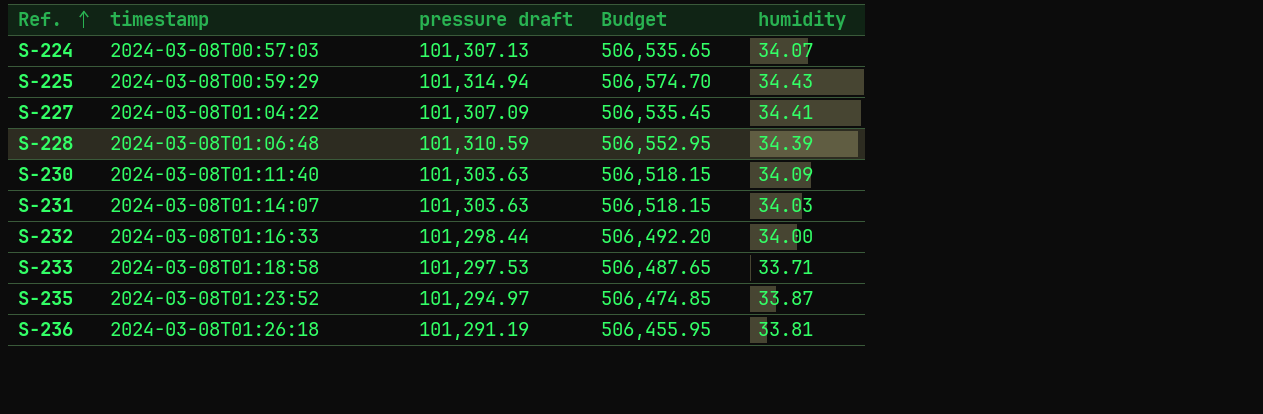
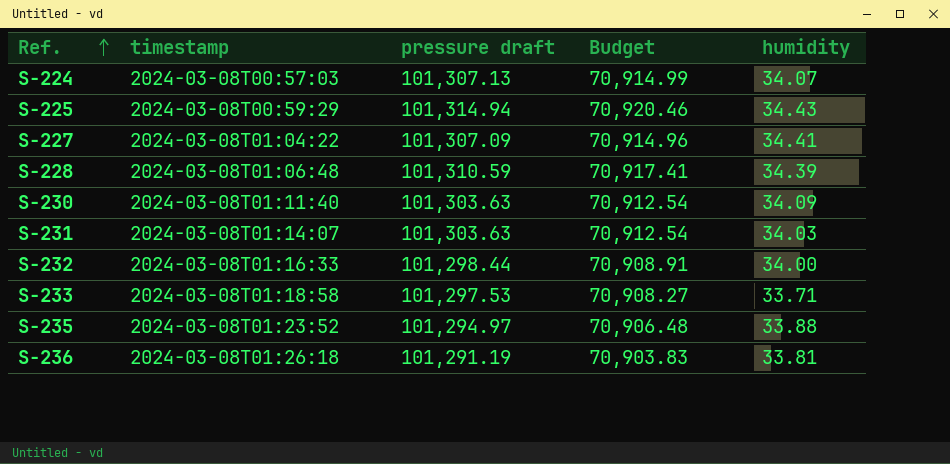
column Budget | formula: [pressure draft] * 5 -> [pressure draft] * 0.7
S-235 | humidity: 33.87 -> 33.88

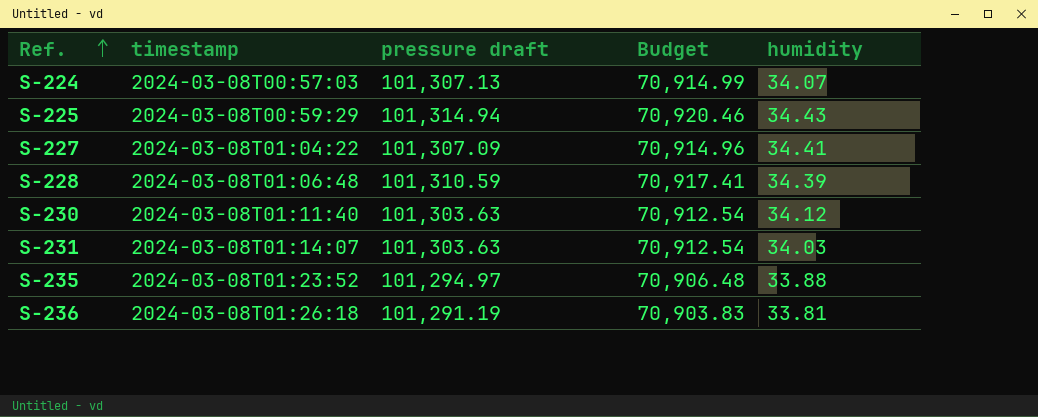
row S-232: 2024-03-08T01:16:33 | 101,298.44 | 70,908.91 | 34.00 -> none
row S-233: 2024-03-08T01:18:58 | 101,297.53 | 70,908.27 | 33.71 -> none
S-230 | humidity: 34.09 -> 34.12

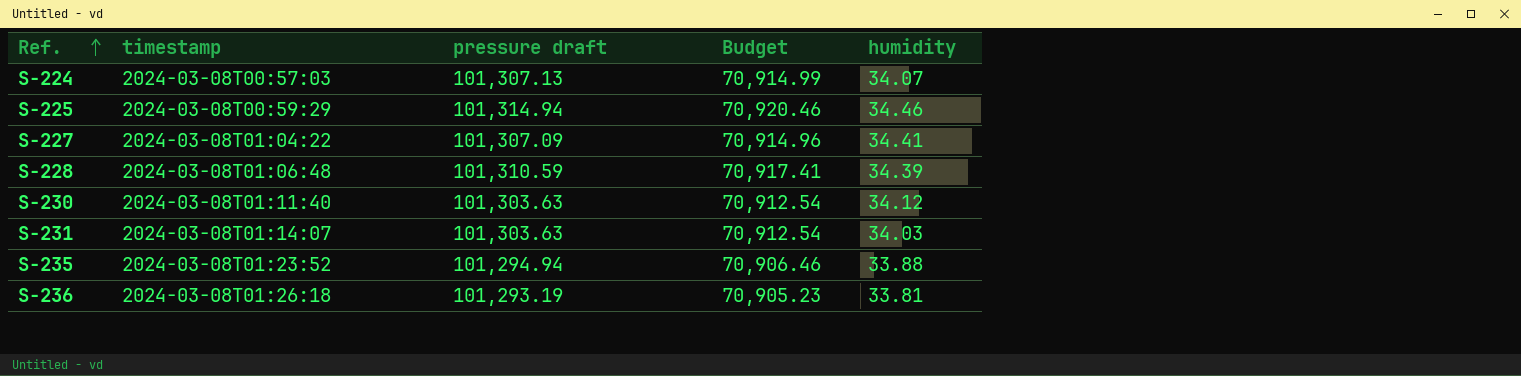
S-225 | humidity: 34.43 -> 34.46
S-235 | pressure draft: 101,294.97 -> 101,294.94
S-235 | Budget: 70,906.48 -> 70,906.46
S-236 | pressure draft: 101,291.19 -> 101,293.19
S-236 | Budget: 70,903.83 -> 70,905.23

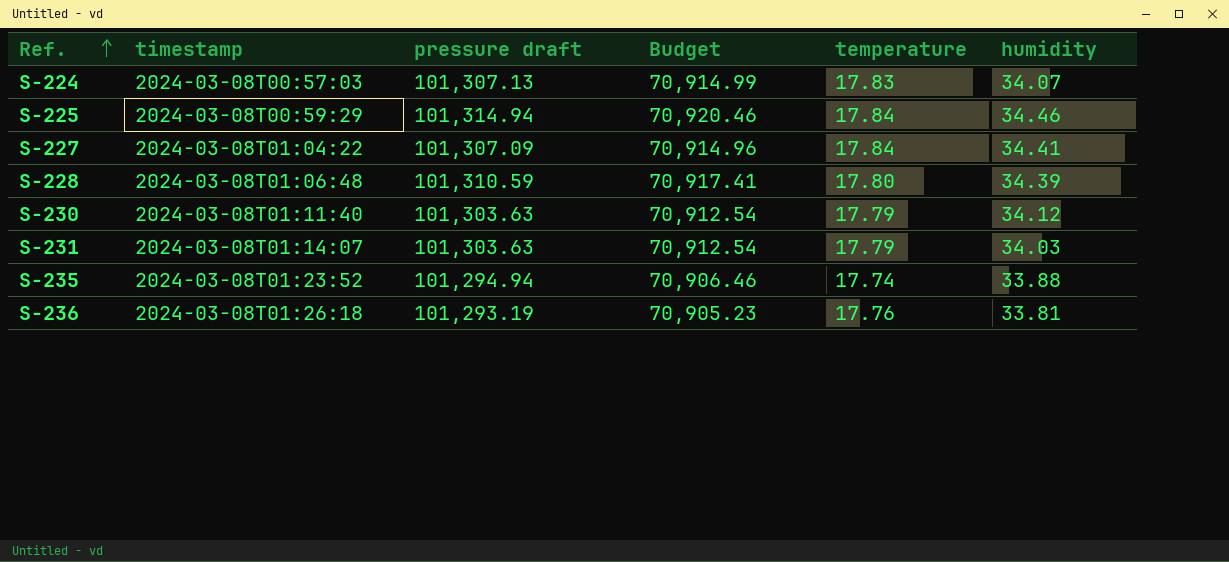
column temperature | position: none -> 5

